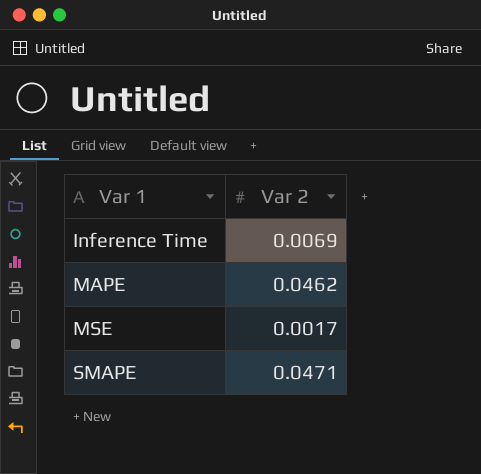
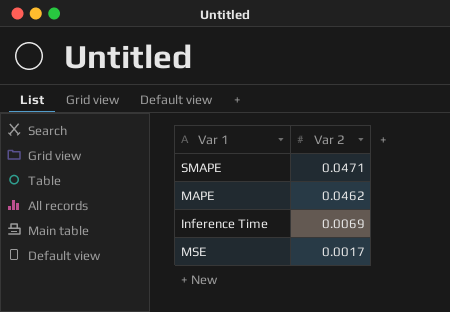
row order: Var 1 ascending -> Var 2 descending

